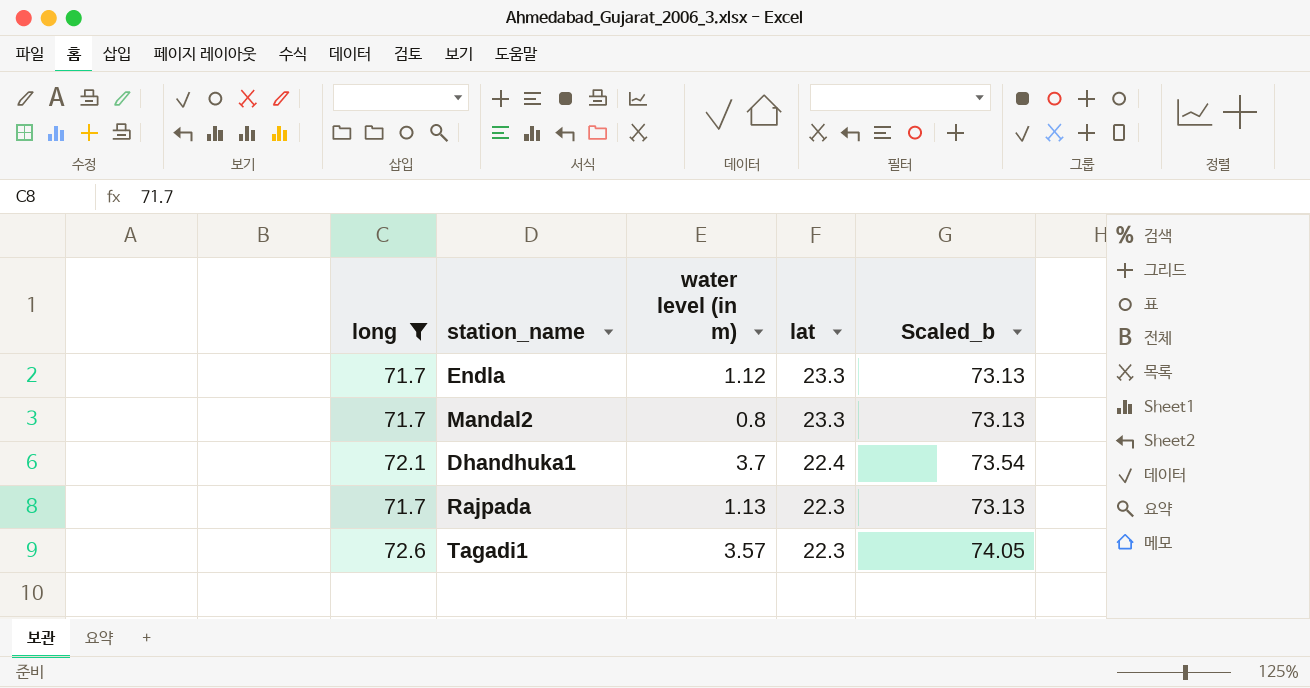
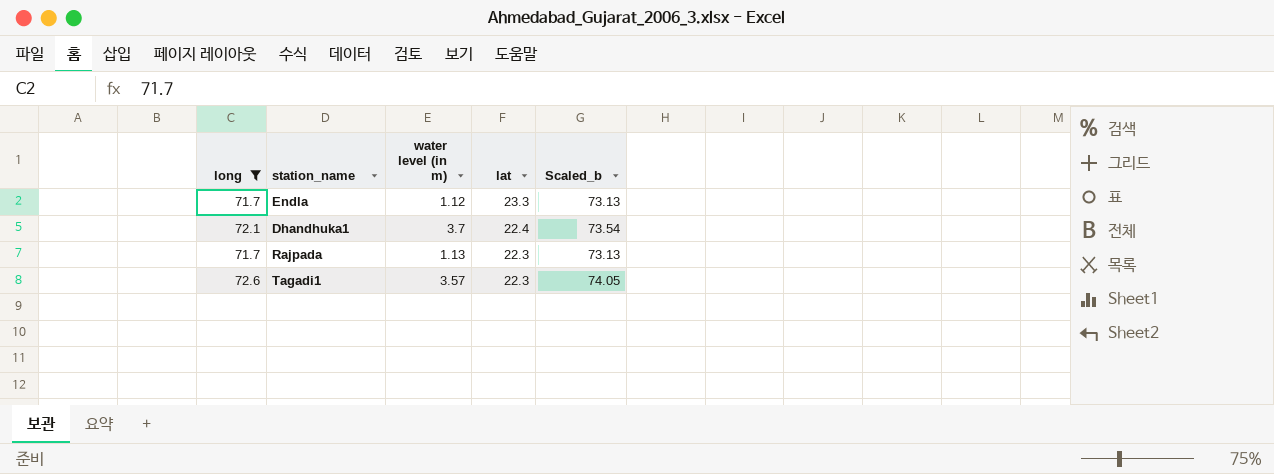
row Mandal2: 71.7 | 0.8 | 23.3 | 73.13 -> none

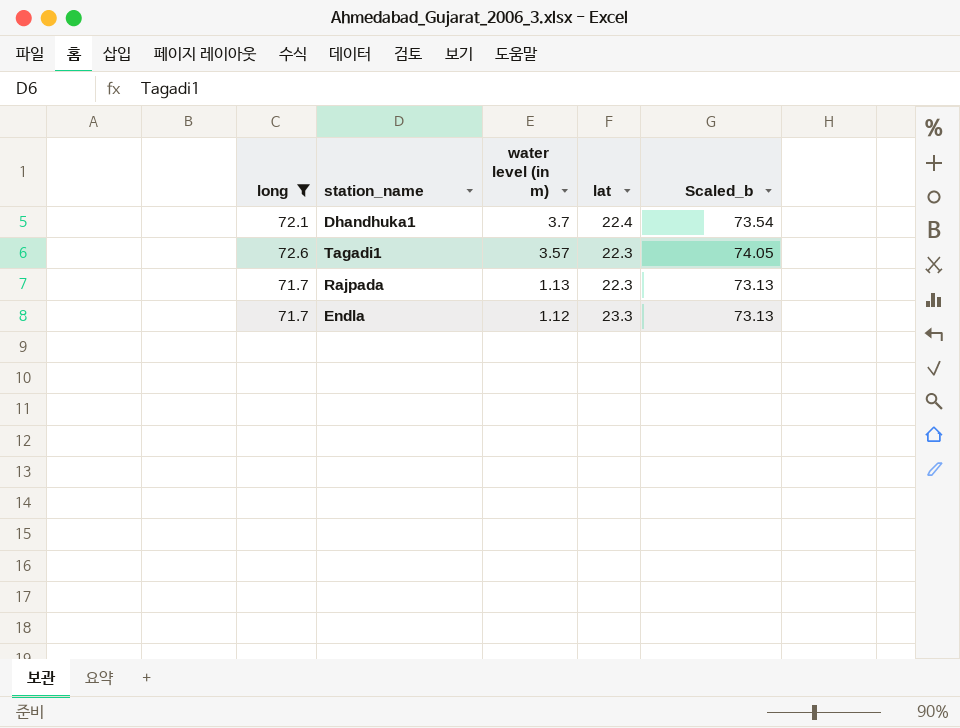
row order: lat descending -> water level (in m) descending

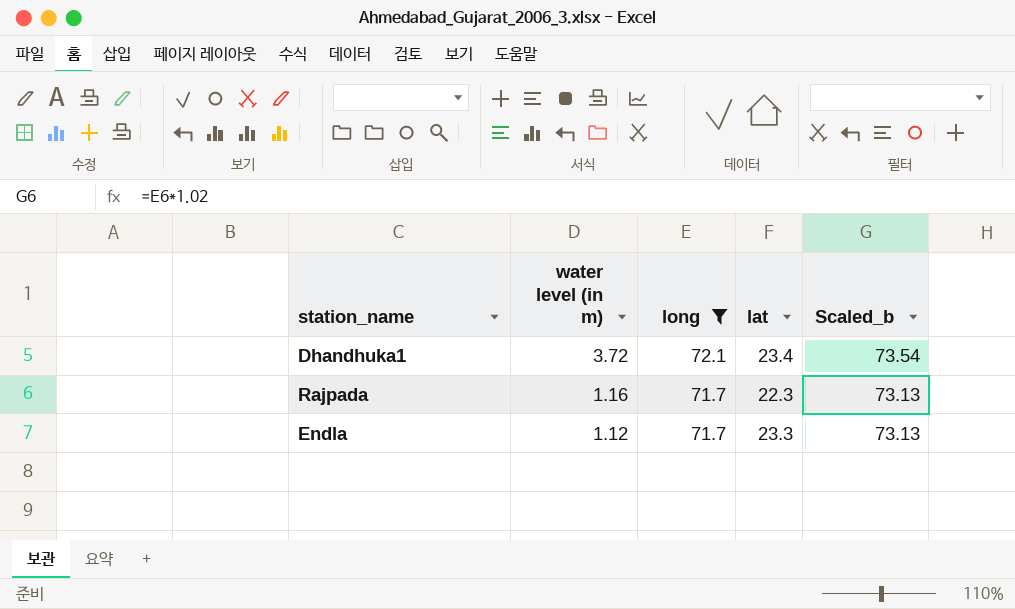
column long | position: 1 -> 3
row Tagadi1: 72.6 | 3.57 | 22.3 | 74.05 -> none
Dhandhuka1 | water level (in m): 3.7 -> 3.72
Dhandhuka1 | lat: 22.4 -> 23.4
Rajpada | water level (in m): 1.13 -> 1.16

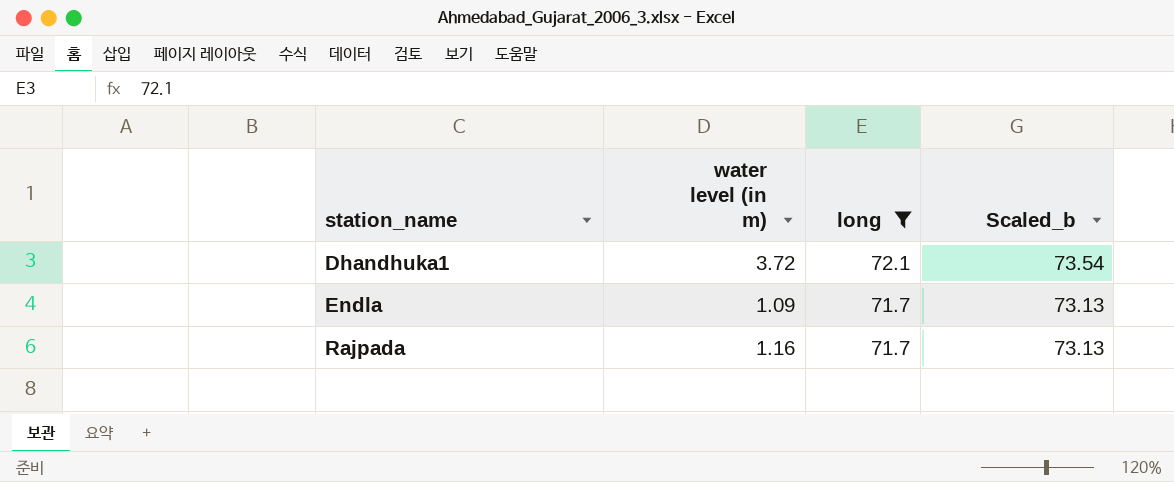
row order: water level (in m) descending -> station_name ascending
column lat | position: 4 -> none
Endla | water level (in m): 1.12 -> 1.09

